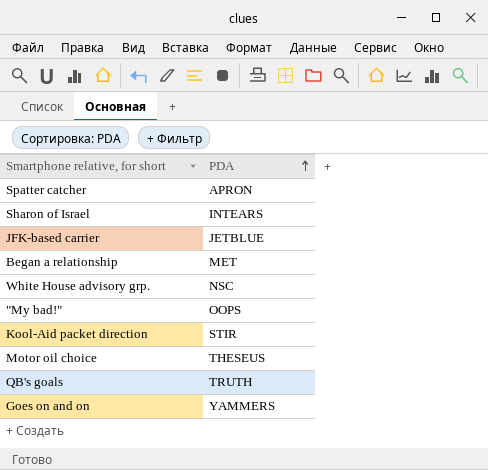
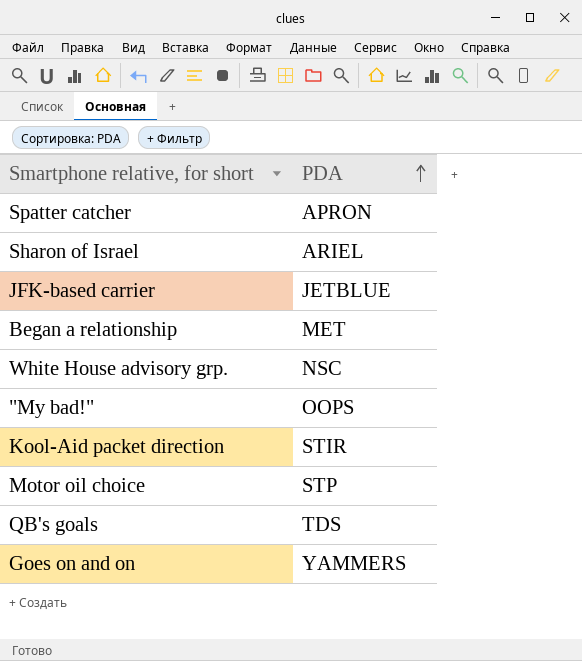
Sharon of Israel | PDA: INTEARS -> ARIEL
Motor oil choice | PDA: THESEUS -> STP
QB's goals | PDA: TRUTH -> TDS

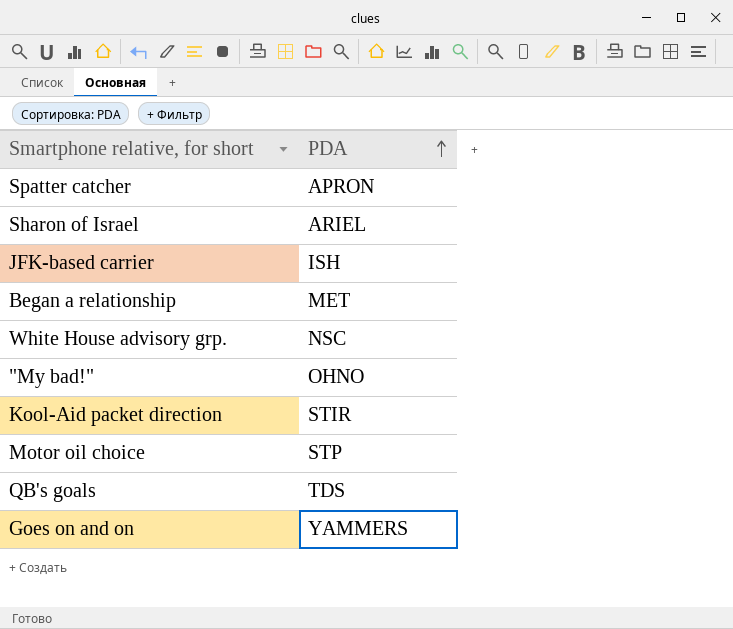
JFK-based carrier | PDA: JETBLUE -> ISH
"My bad!" | PDA: OOPS -> OHNO

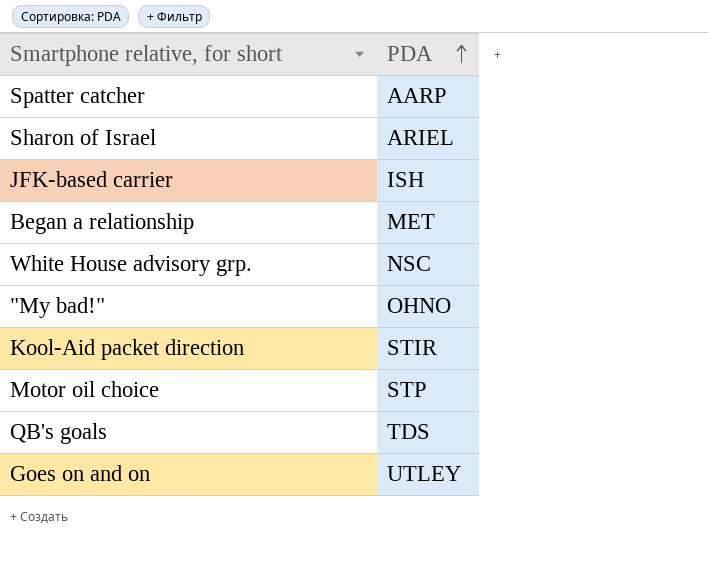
Spatter catcher | PDA: APRON -> AARP
Goes on and on | PDA: YAMMERS -> UTLEY

